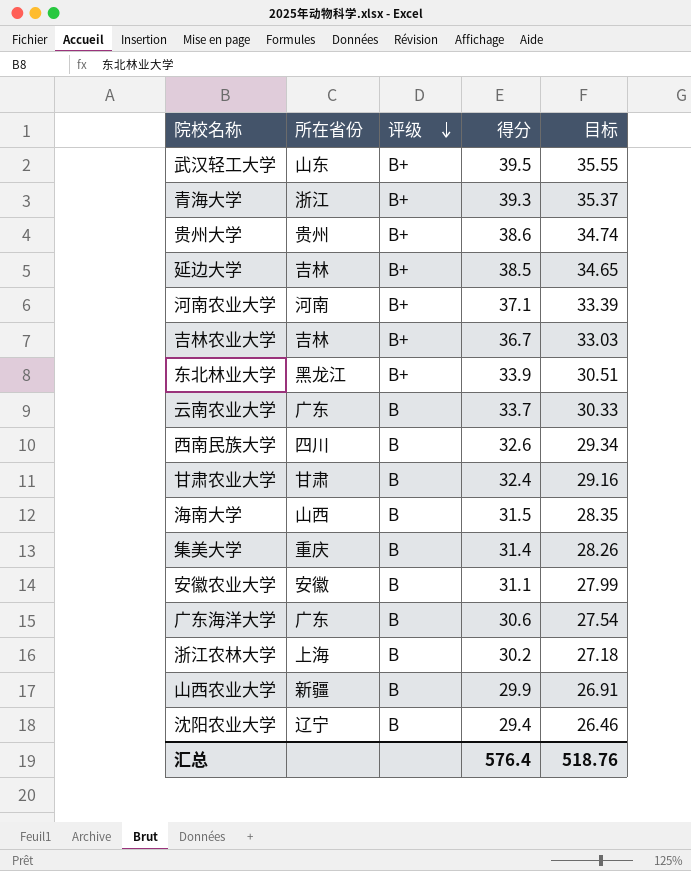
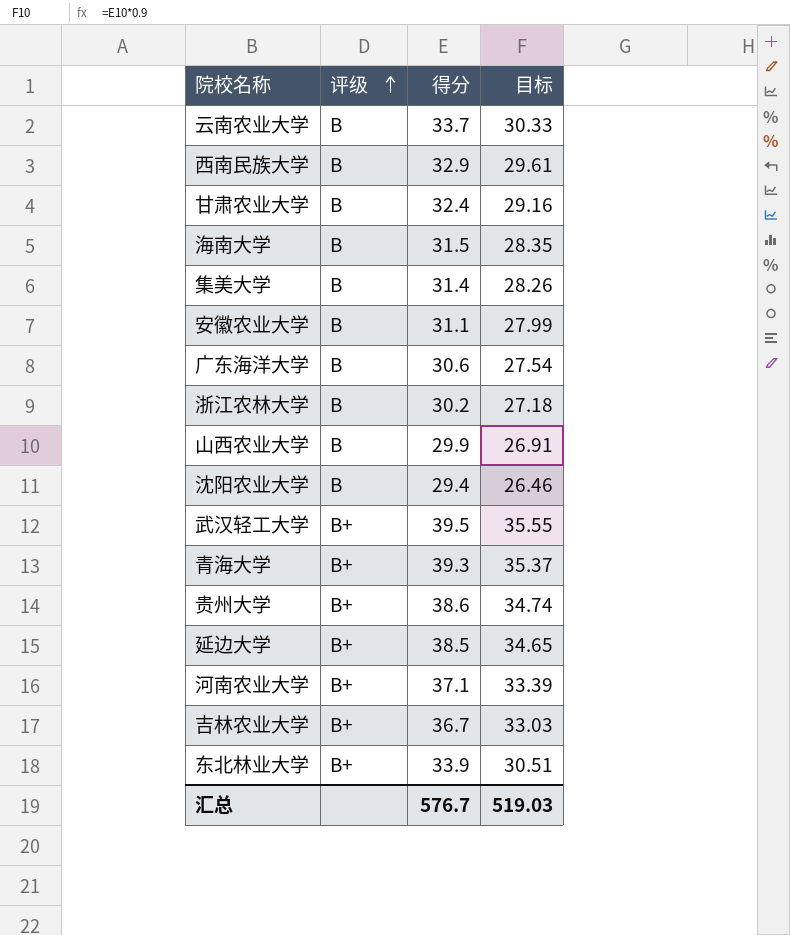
row order: 评级 descending -> 评级 ascending
column 所在省份 | position: 2 -> none
西南民族大学 | 得分: 32.6 -> 32.9
西南民族大学 | 目标: 29.34 -> 29.61
汇总 | 得分: 576.4 -> 576.7
汇总 | 目标: 518.76 -> 519.03

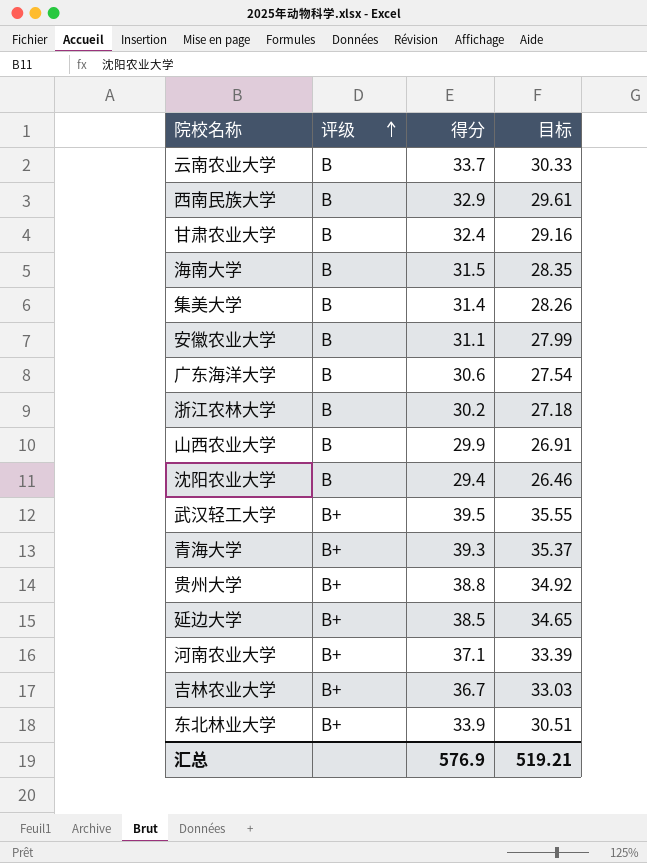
贵州大学 | 得分: 38.6 -> 38.8
贵州大学 | 目标: 34.74 -> 34.92
汇总 | 得分: 576.7 -> 576.9
汇总 | 目标: 519.03 -> 519.21

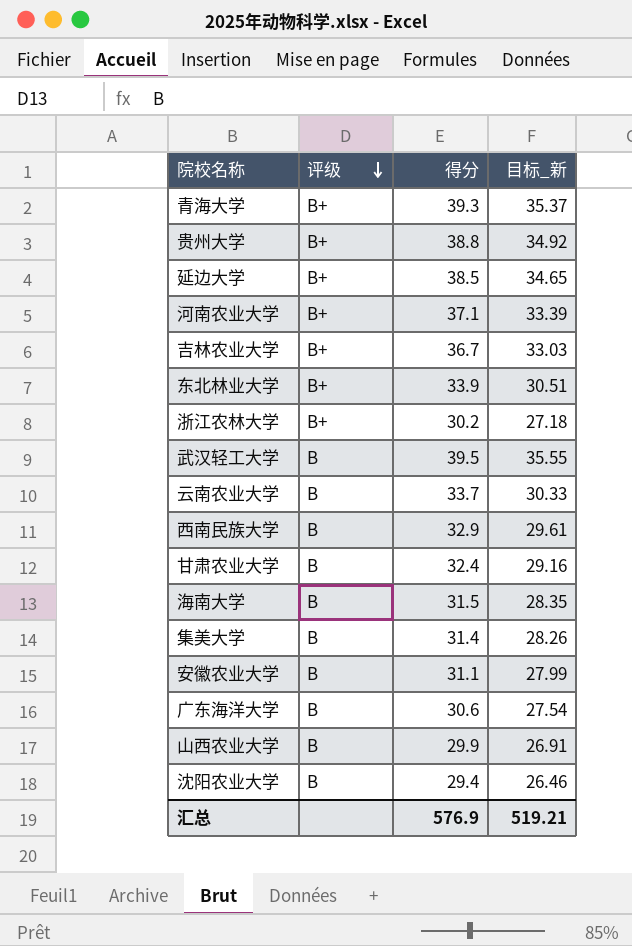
row order: 评级 ascending -> 评级 descending
column name: 目标 -> 目标_新
浙江农林大学 | 评级: B -> B+
武汉轻工大学 | 评级: B+ -> B

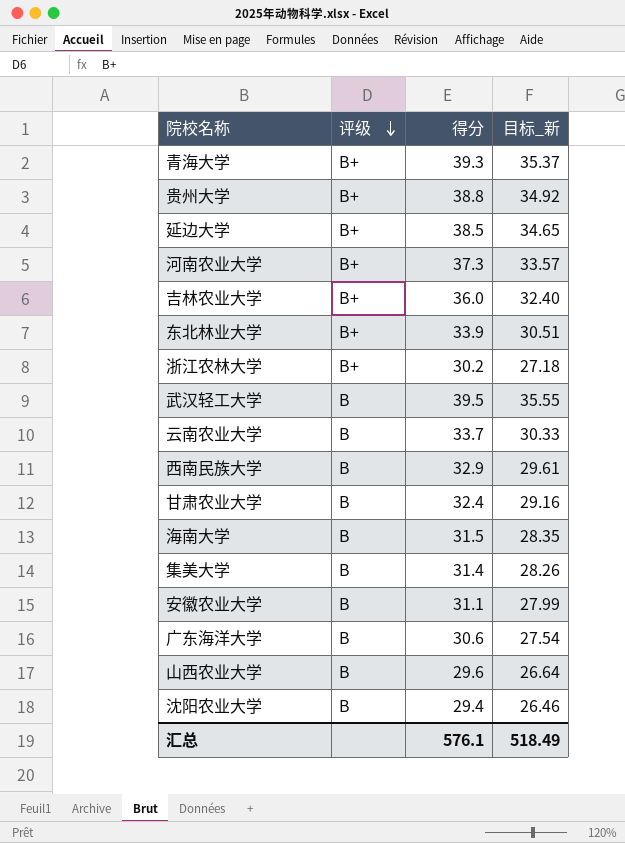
河南农业大学 | 得分: 37.1 -> 37.3
河南农业大学 | 目标_新: 33.39 -> 33.57
吉林农业大学 | 得分: 36.7 -> 36.0
吉林农业大学 | 目标_新: 33.03 -> 32.40
山西农业大学 | 得分: 29.9 -> 29.6
山西农业大学 | 目标_新: 26.91 -> 26.64
汇总 | 得分: 576.9 -> 576.1
汇总 | 目标_新: 519.21 -> 518.49

